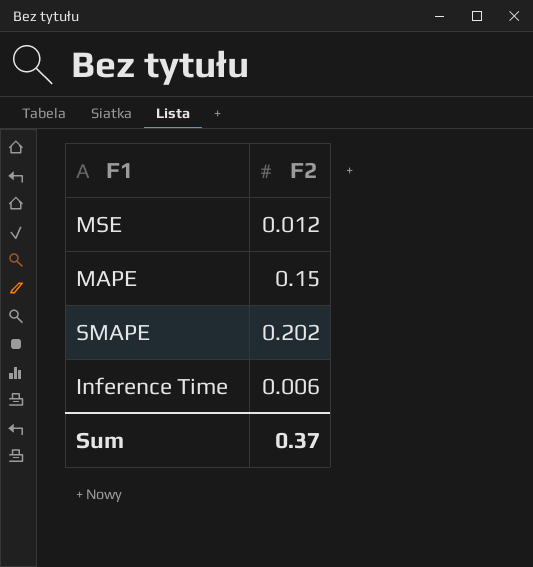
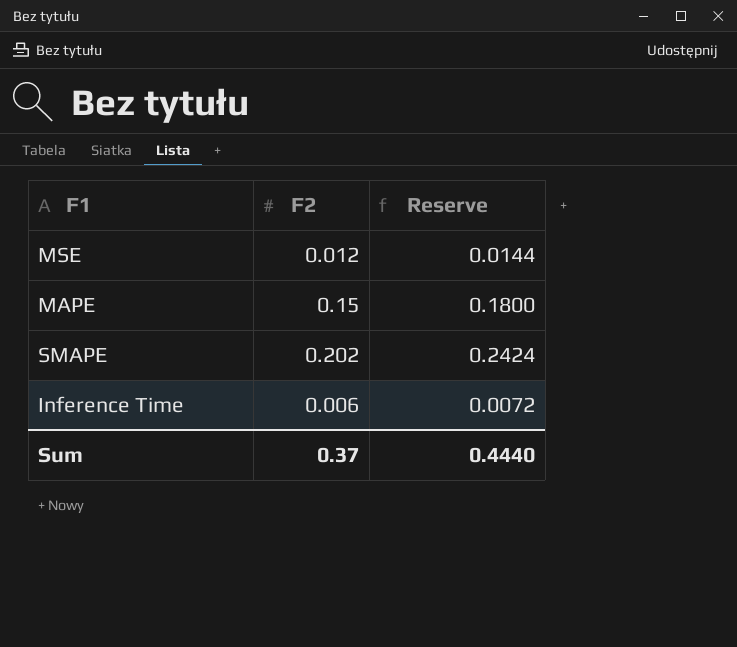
column Reserve | formula: none -> [F2] * 1.2

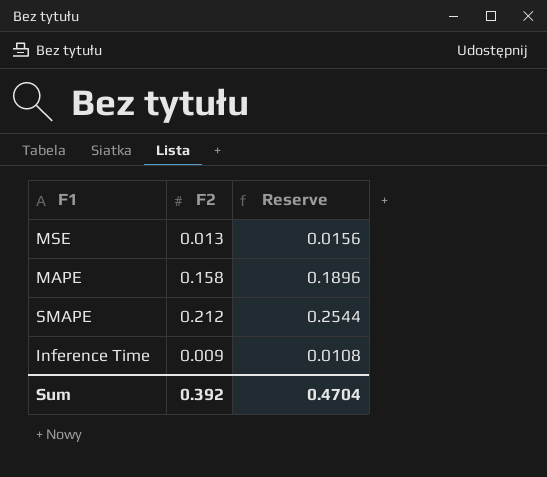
MSE | F2: 0.012 -> 0.013
MSE | Reserve: 0.0144 -> 0.0156
MAPE | F2: 0.15 -> 0.158
MAPE | Reserve: 0.1800 -> 0.1896
SMAPE | F2: 0.202 -> 0.212
SMAPE | Reserve: 0.2424 -> 0.2544
Inference Time | F2: 0.006 -> 0.009
Inference Time | Reserve: 0.0072 -> 0.0108
Sum | F2: 0.37 -> 0.392
Sum | Reserve: 0.4440 -> 0.4704

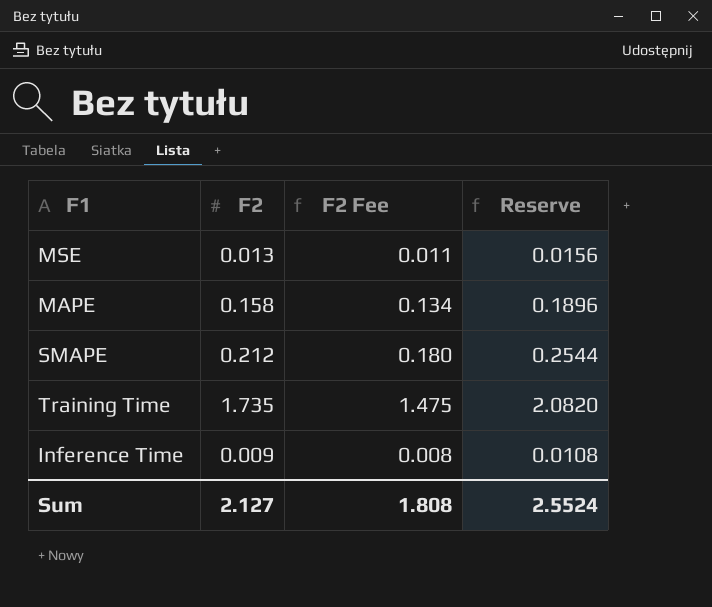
column F2 Fee | formula: none -> [F2] * 0.85
row Training Time: none -> 1.735 | 1.475 | 2.0820
Sum | F2: 0.392 -> 2.127
Sum | Reserve: 0.4704 -> 2.5524

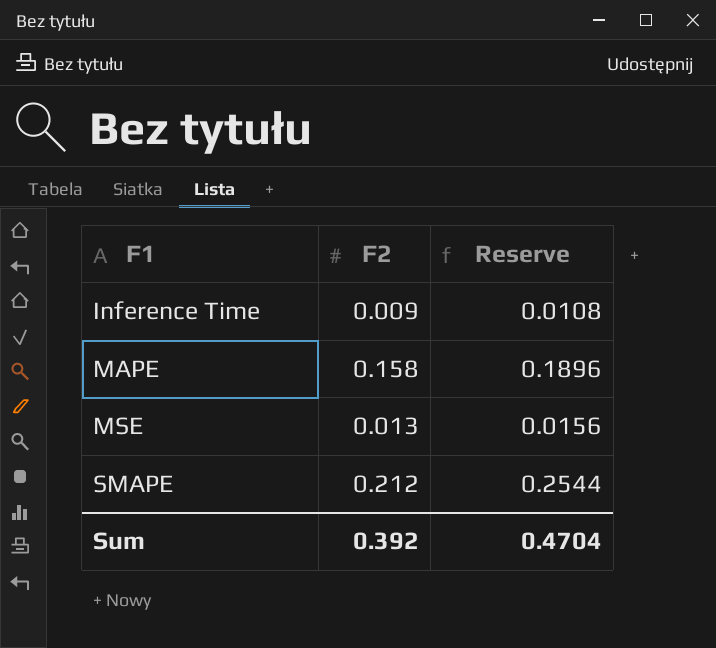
row order: none -> F1 ascending
column F2 Fee | formula: [F2] * 0.85 -> none
row Training Time: 1.735 | 1.475 | 2.0820 -> none
Sum | F2: 2.127 -> 0.392
Sum | Reserve: 2.5524 -> 0.4704

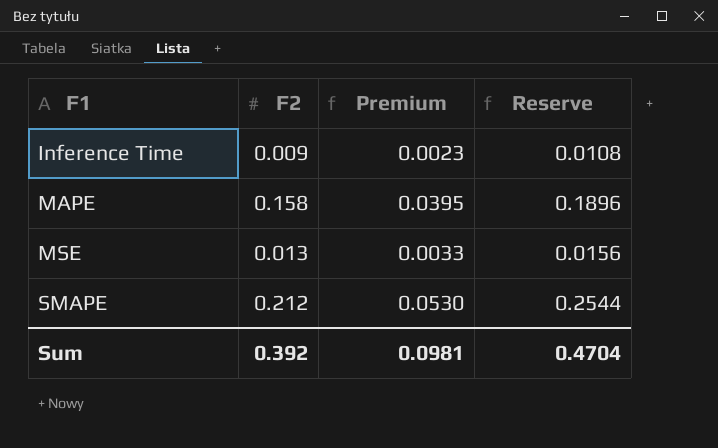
column Premium | formula: none -> [F2] * 0.25

